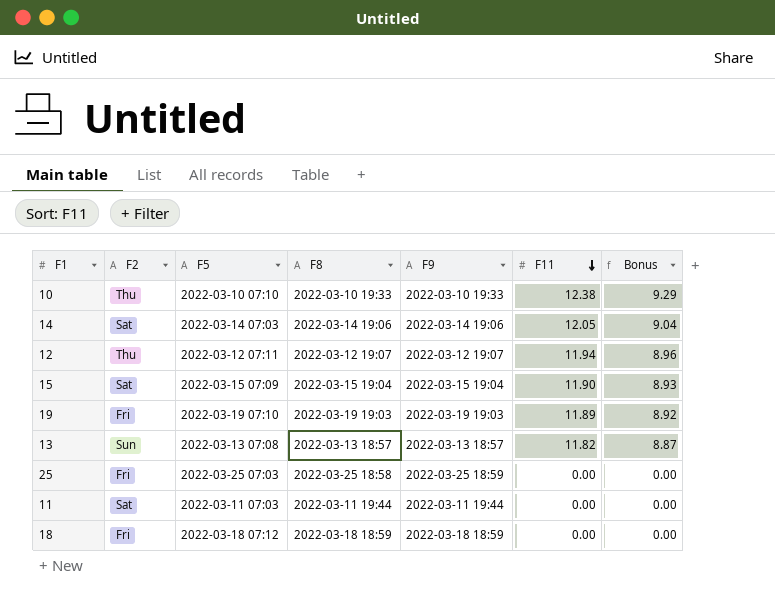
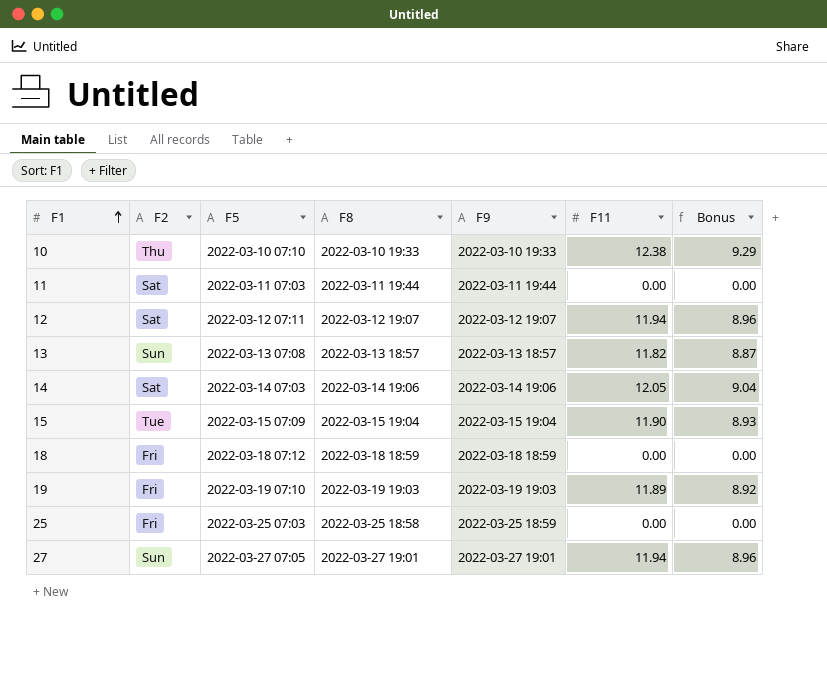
row order: F11 descending -> F1 ascending
12 | F2: Thu -> Sat
15 | F2: Sat -> Tue
row 27: none -> Sun | 2022-03-27 07:05 | 2022-03-27 19:01 | 2022-03-27 19:01 | 11.94 | 8.96

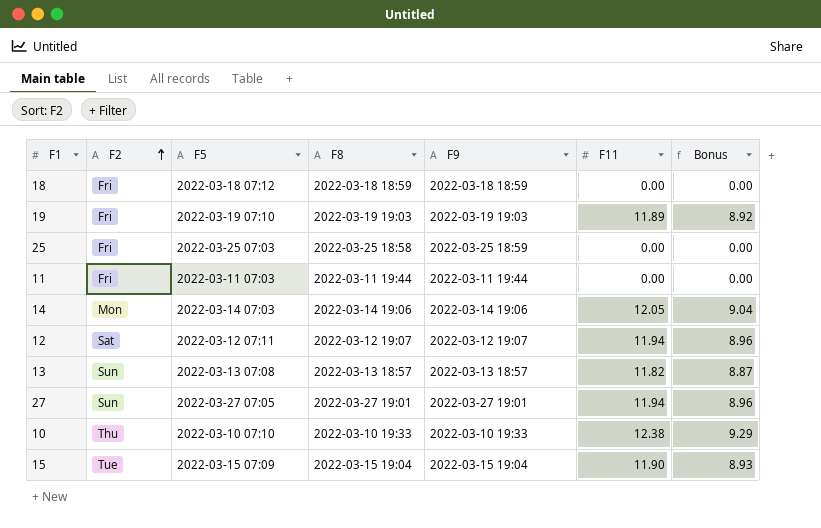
row order: F1 ascending -> F2 ascending
11 | F2: Sat -> Fri
14 | F2: Sat -> Mon

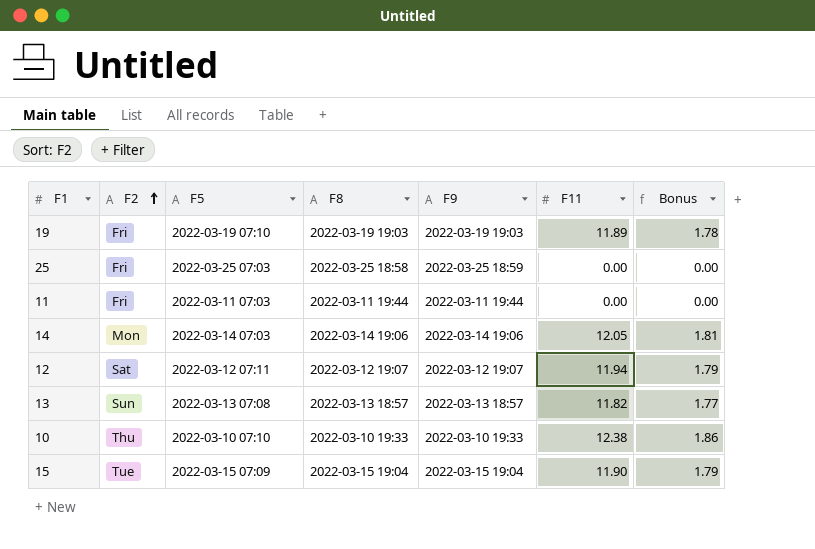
column Bonus | formula: [F11] * 0.75 -> [F11] * 0.15
row 18: Fri | 2022-03-18 07:12 | 2022-03-18 18:59 | 2022-03-18 18:59 | 0.00 | 0.00 -> none
row 27: Sun | 2022-03-27 07:05 | 2022-03-27 19:01 | 2022-03-27 19:01 | 11.94 | 8.96 -> none

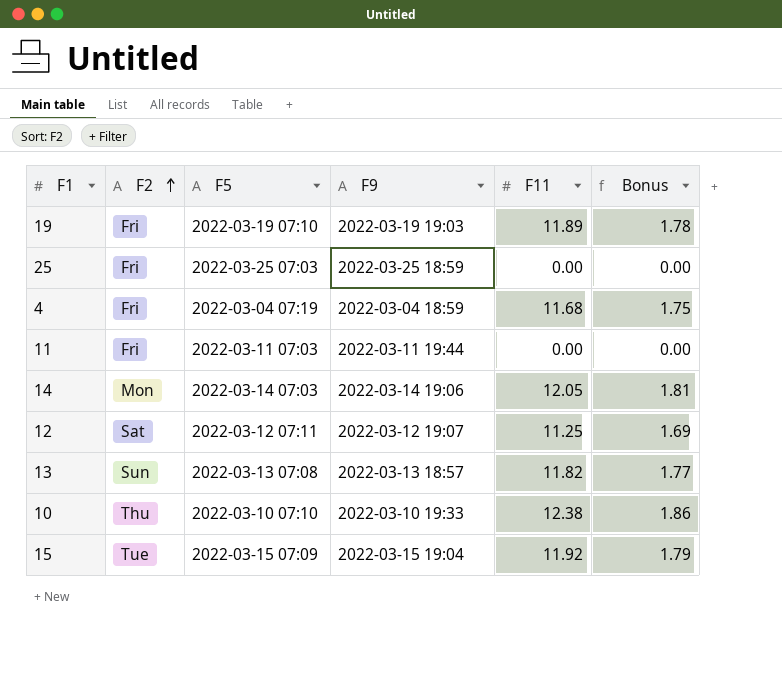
column F8 | position: 4 -> none
row 4: none -> Fri | 2022-03-04 07:19 | 2022-03-04 18:59 | 11.68 | 1.75
12 | F11: 11.94 -> 11.25
12 | Bonus: 1.79 -> 1.69
15 | F11: 11.90 -> 11.92

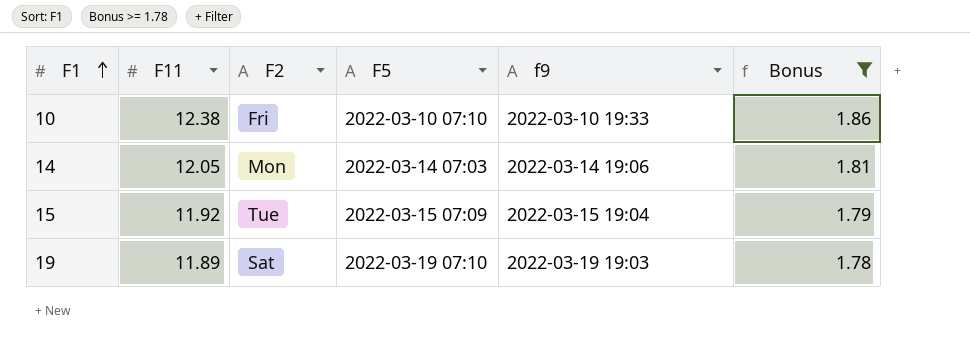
filter: none -> Bonus >= 1.78
row order: F2 ascending -> F1 ascending
column F11 | position: 5 -> 2
column name: F9 -> f9
10 | F2: Thu -> Fri
19 | F2: Fri -> Sat

